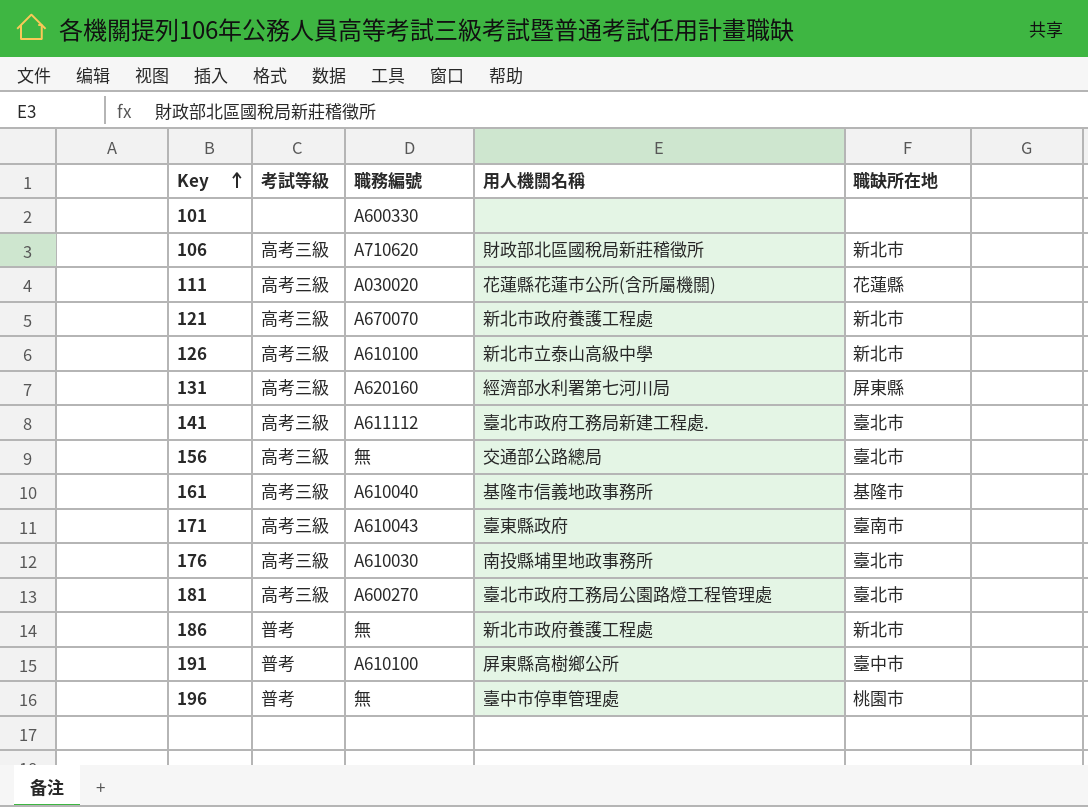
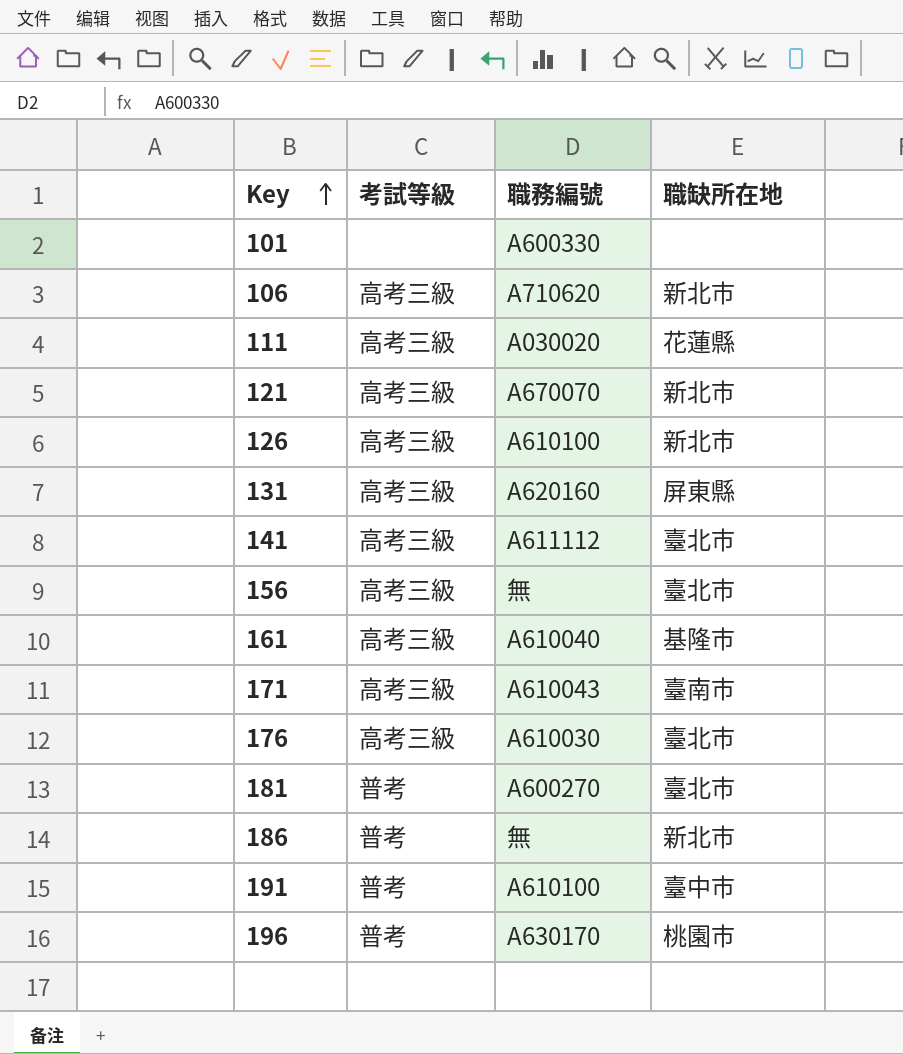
column 用人機關名稱 | position: 4 -> none
181 | 考試等級: 高考三級 -> 普考
196 | 職務編號: 無 -> A630170

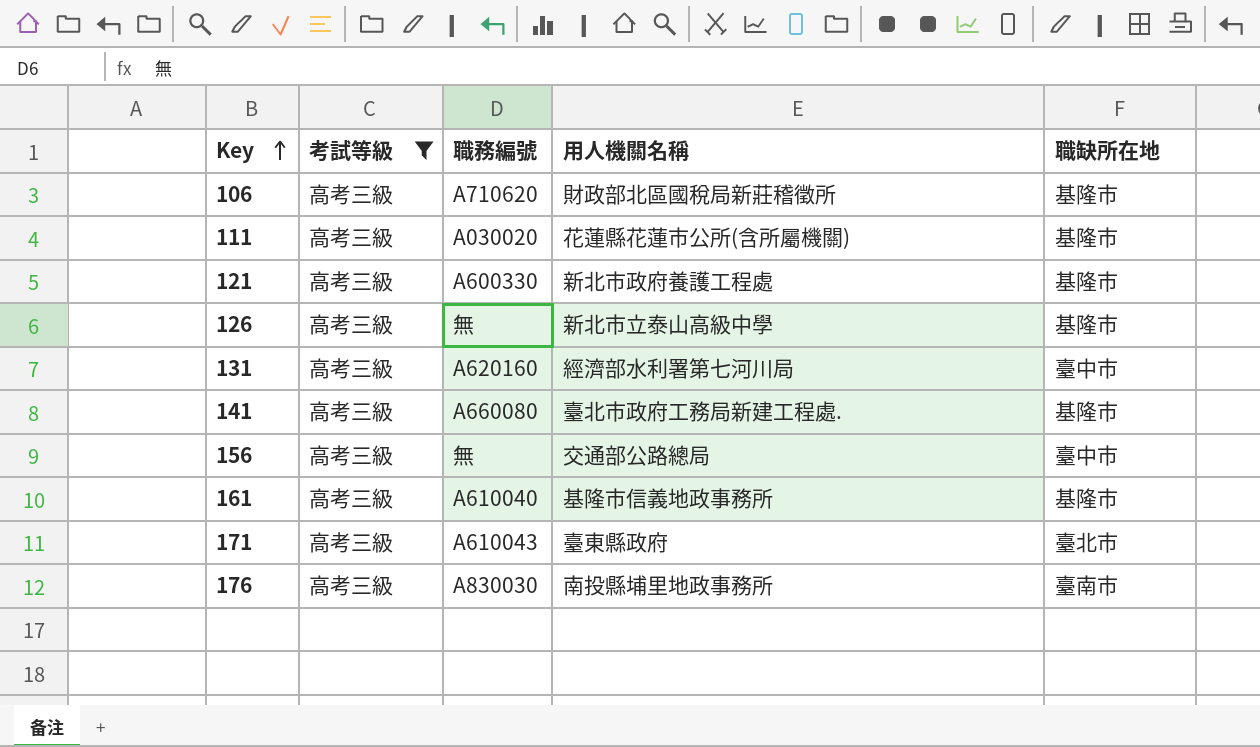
filter: none -> 考試等級 = 高考三級
column 用人機關名稱 | position: none -> 4
106 | 職缺所在地: 新北市 -> 基隆市
111 | 職缺所在地: 花蓮縣 -> 基隆市
121 | 職務編號: A670070 -> A600330
121 | 職缺所在地: 新北市 -> 基隆市
126 | 職務編號: A610100 -> 無
126 | 職缺所在地: 新北市 -> 基隆市
131 | 職缺所在地: 屏東縣 -> 臺中市
141 | 職務編號: A611112 -> A660080
141 | 職缺所在地: 臺北市 -> 基隆市
156 | 職缺所在地: 臺北市 -> 臺中市
171 | 職缺所在地: 臺南市 -> 臺北市
176 | 職務編號: A610030 -> A830030
176 | 職缺所在地: 臺北市 -> 臺南市

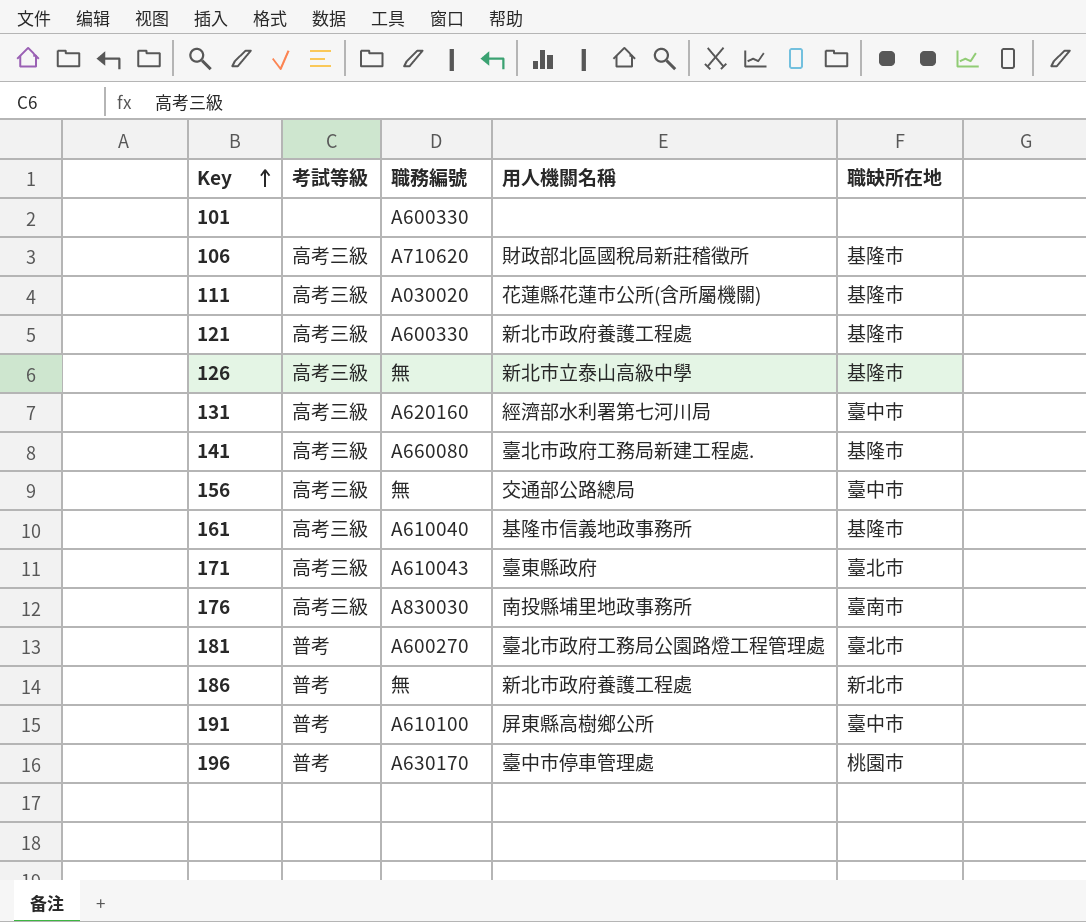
filter: 考試等級 = 高考三級 -> none

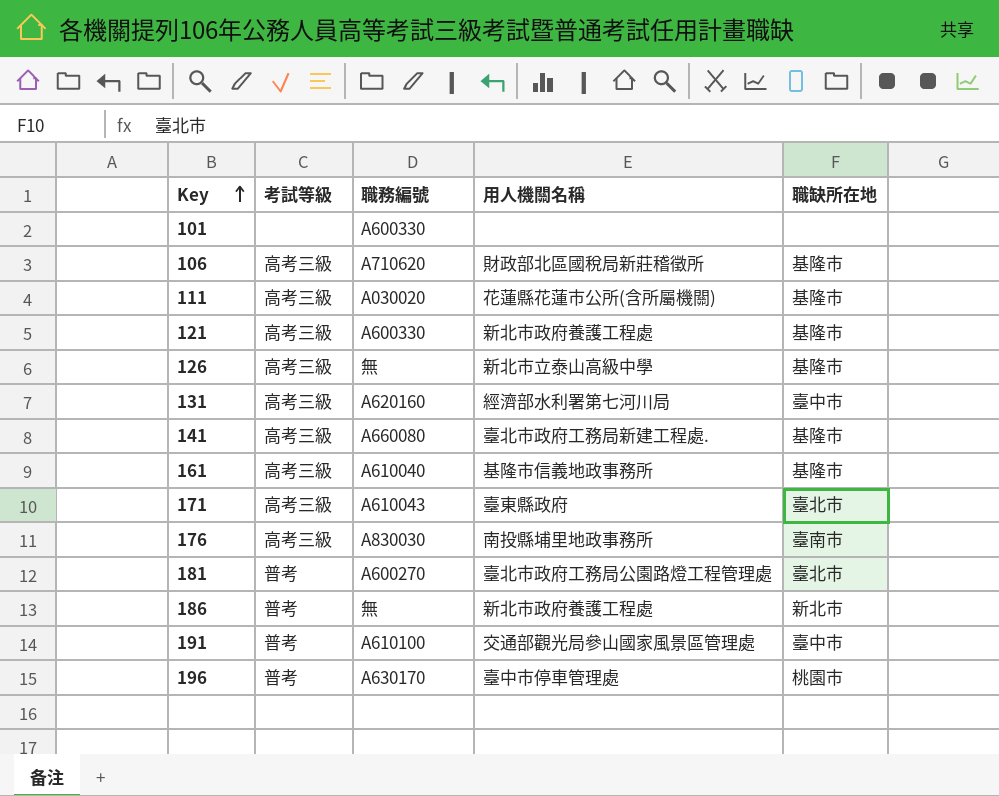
row 156: 高考三級 | 無 | 交通部公路總局 | 臺中市 -> none
191 | 用人機關名稱: 屏東縣高樹鄉公所 -> 交通部觀光局參山國家風景區管理處

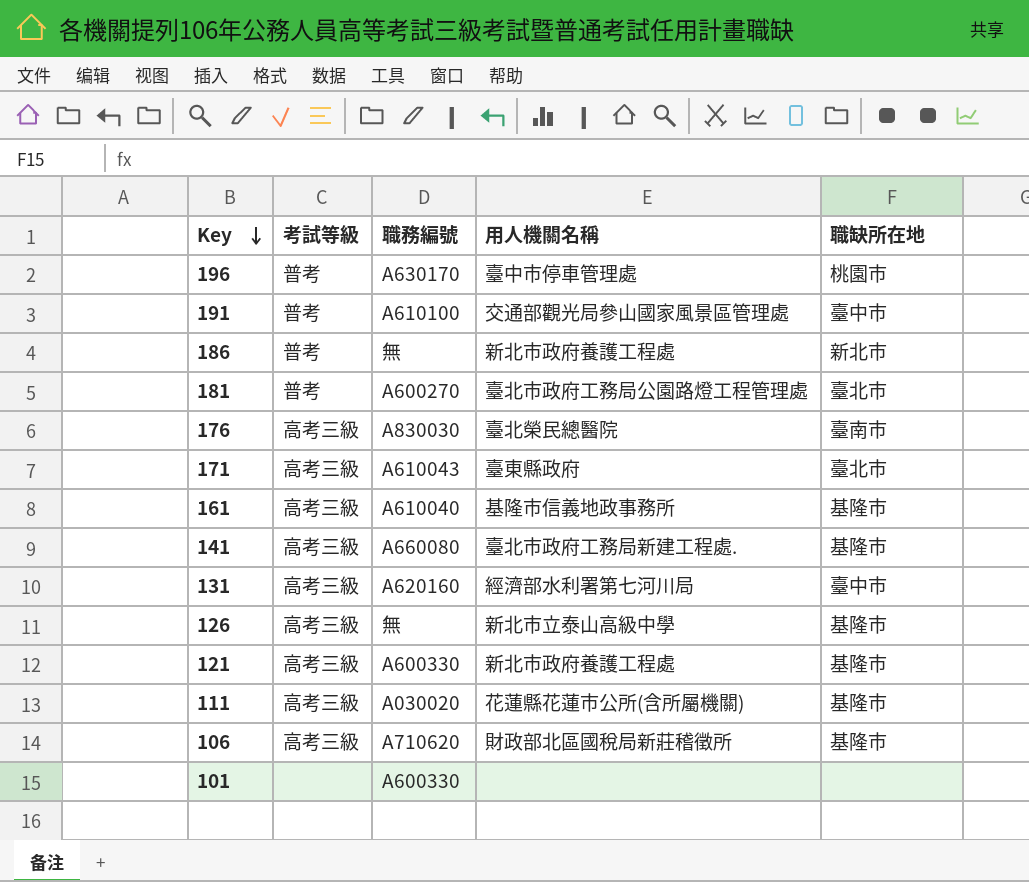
row order: Key ascending -> Key descending
176 | 用人機關名稱: 南投縣埔里地政事務所 -> 臺北榮民總醫院

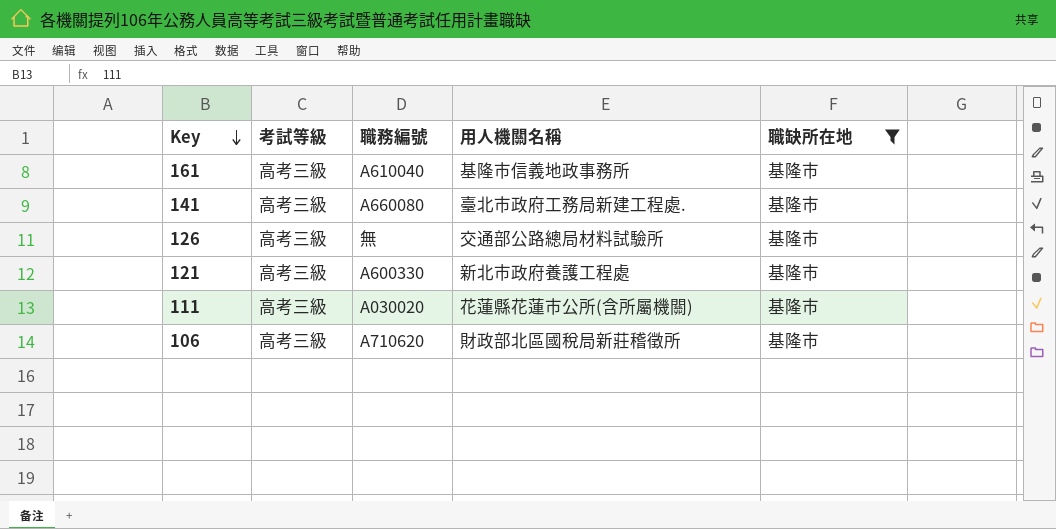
filter: none -> 職缺所在地 = 基隆市
126 | 用人機關名稱: 新北市立泰山高級中學 -> 交通部公路總局材料試驗所

